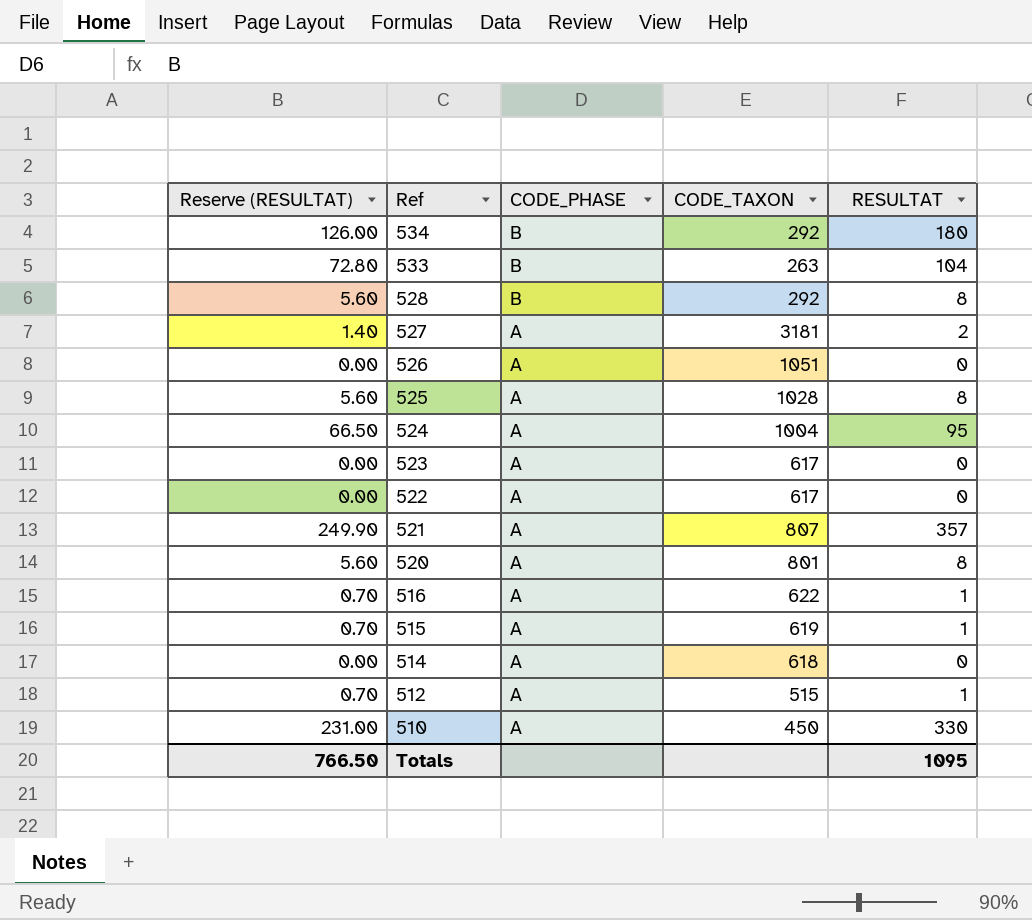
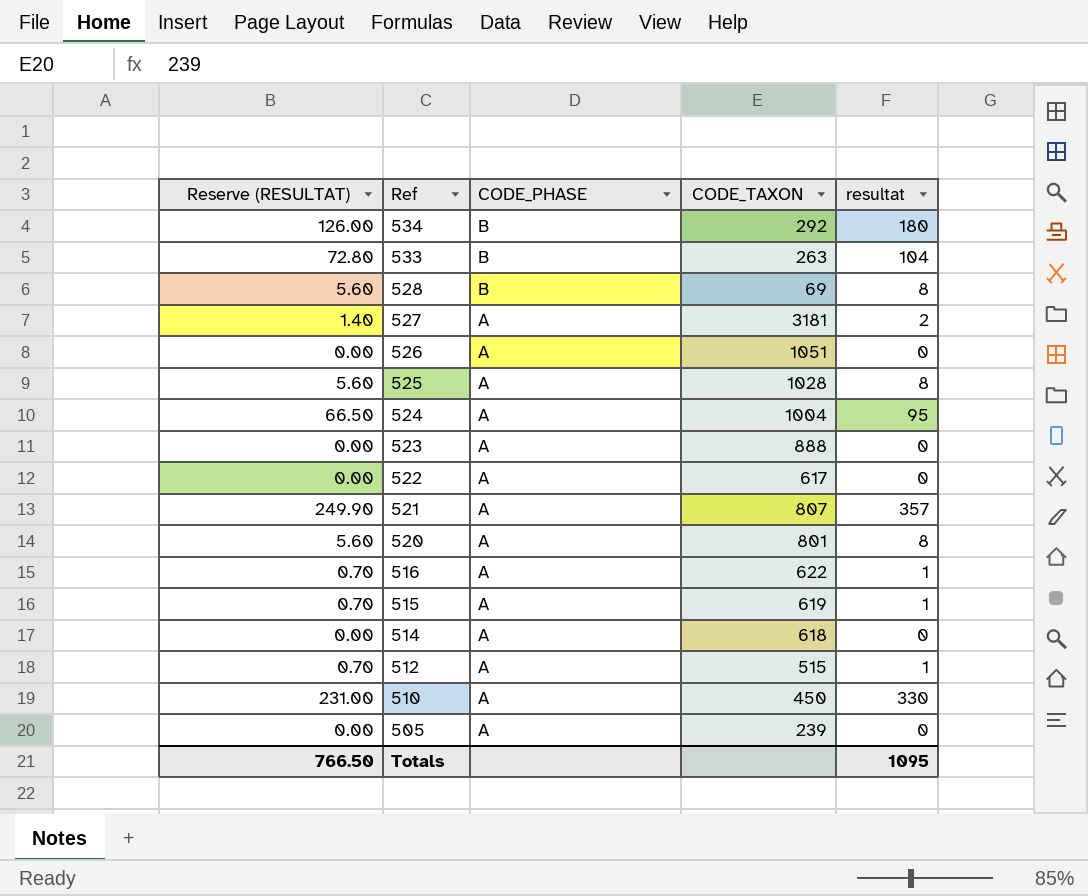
column name: RESULTAT -> resultat
528 | CODE_TAXON: 292 -> 69
523 | CODE_TAXON: 617 -> 888
row 505: none -> 0.00 | A | 239 | 0

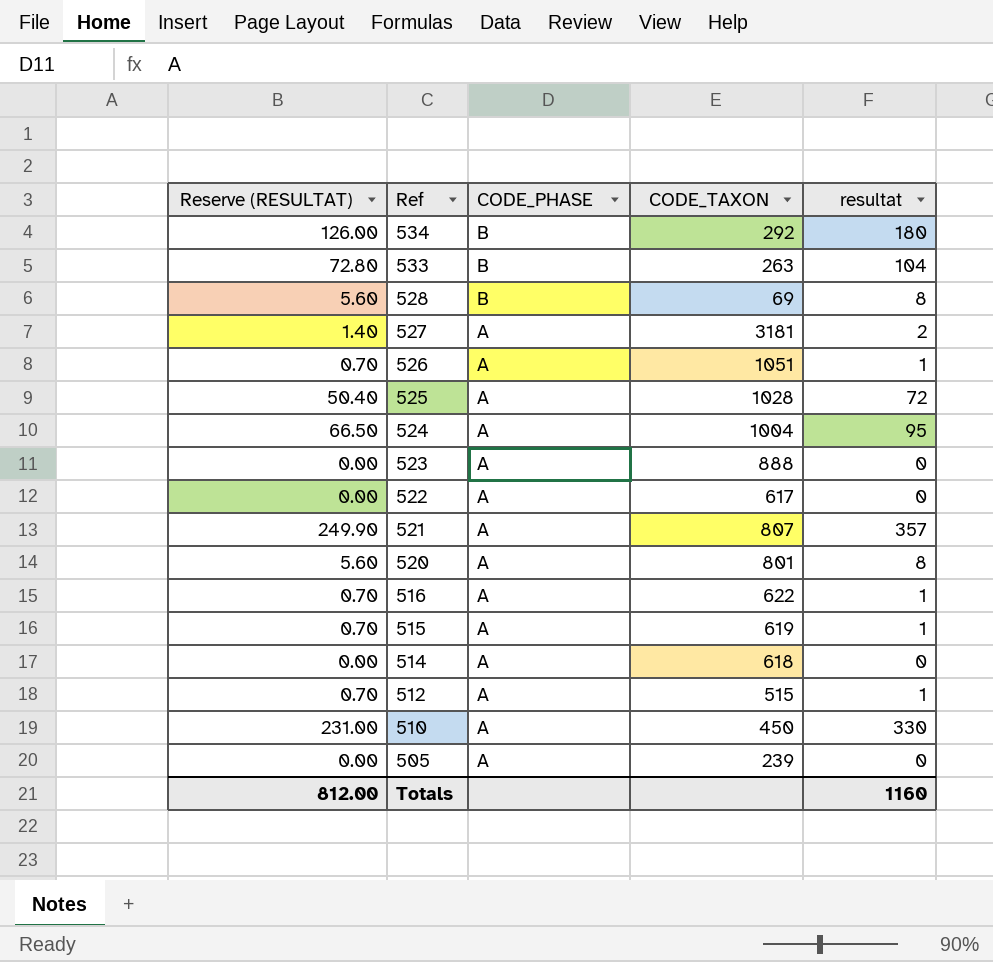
526 | Reserve (RESULTAT): 0.00 -> 0.70
526 | resultat: 0 -> 1
525 | Reserve (RESULTAT): 5.60 -> 50.40
525 | resultat: 8 -> 72
Totals | Reserve (RESULTAT): 766.50 -> 812.00
Totals | resultat: 1095 -> 1160

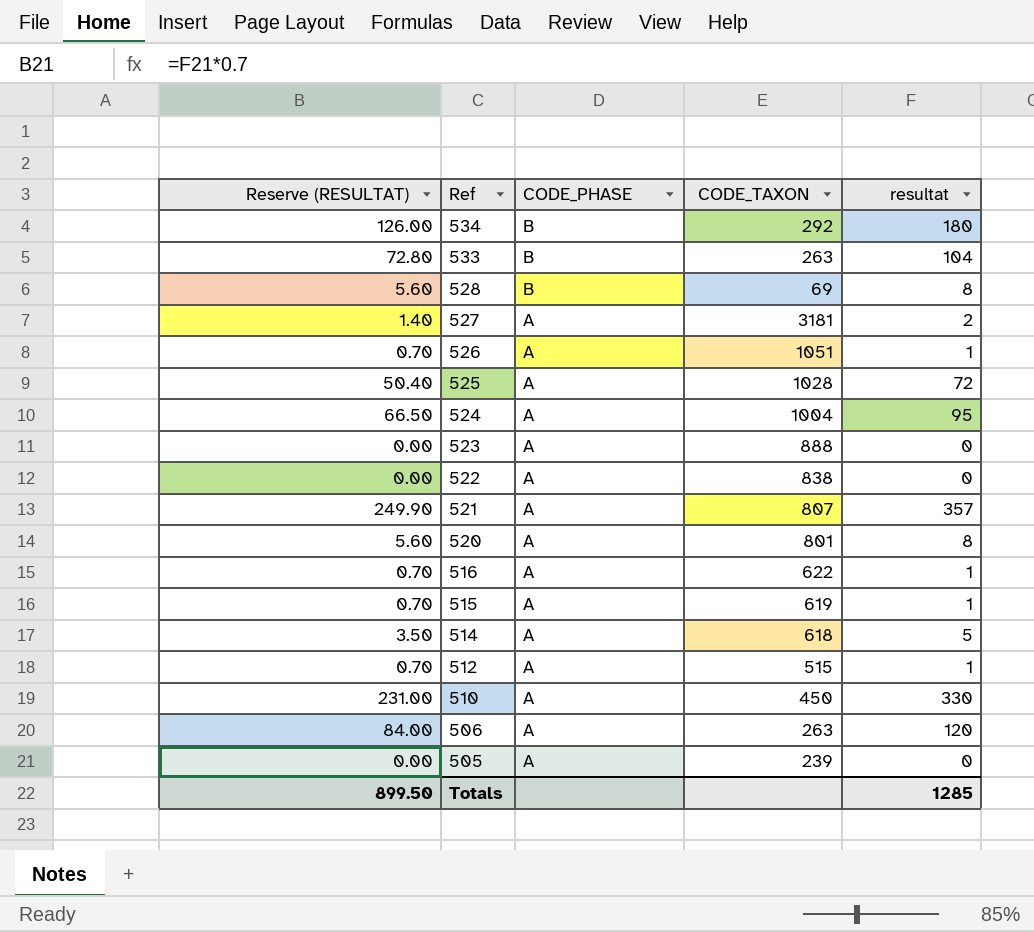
522 | CODE_TAXON: 617 -> 838
514 | Reserve (RESULTAT): 0.00 -> 3.50
514 | resultat: 0 -> 5
row 506: none -> 84.00 | A | 263 | 120
Totals | Reserve (RESULTAT): 812.00 -> 899.50
Totals | resultat: 1160 -> 1285

